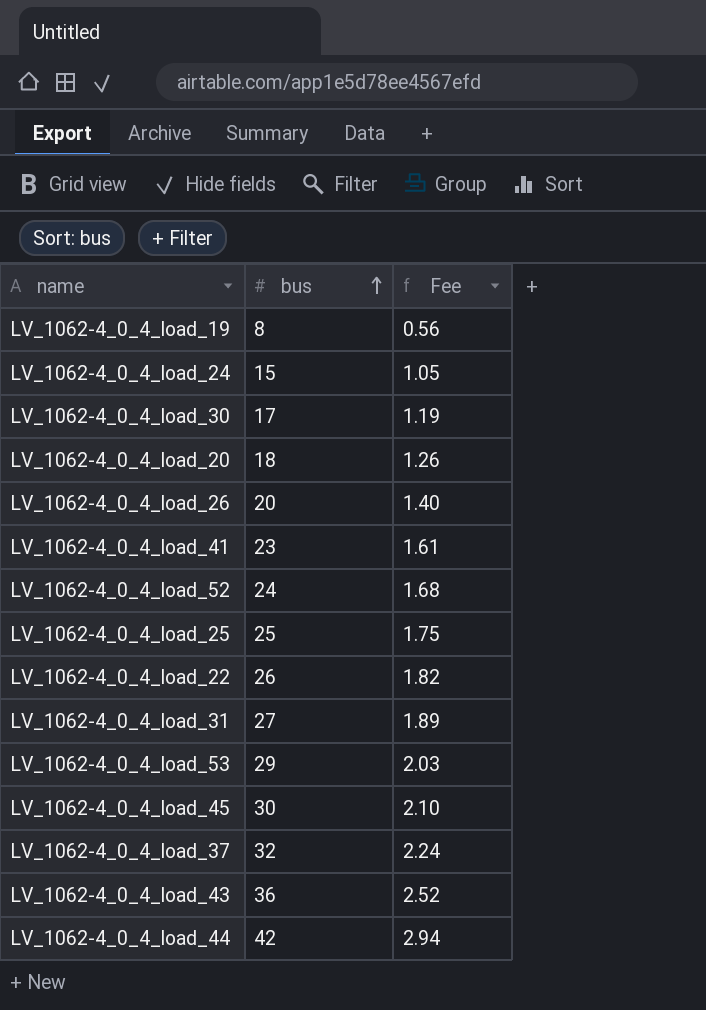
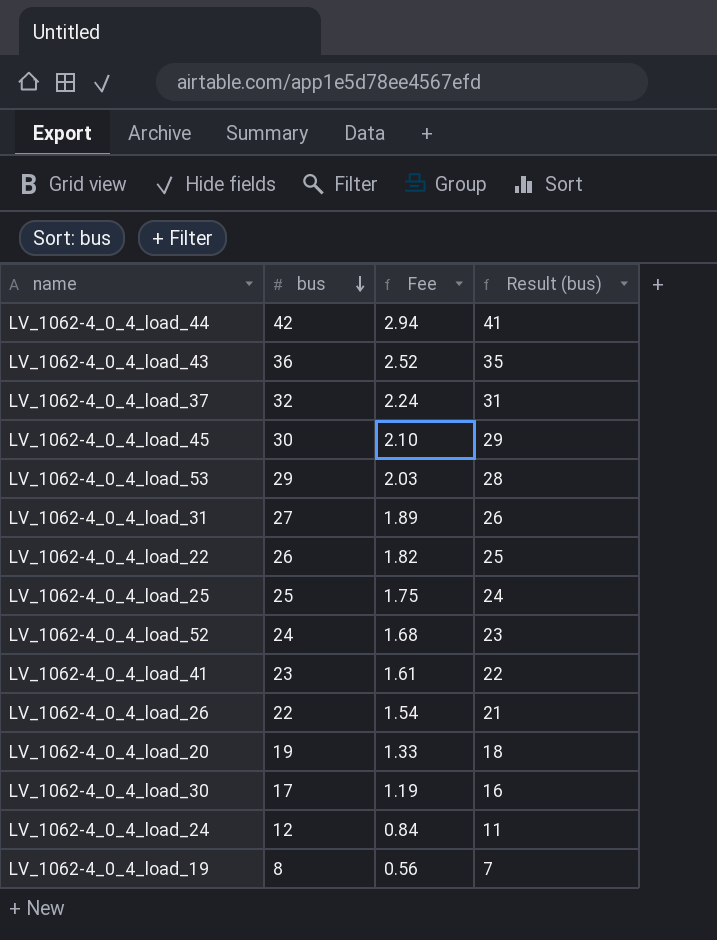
row order: bus ascending -> bus descending
column Result (bus) | formula: none -> [bus] - 1
LV_1062-4_0_4_load_26 | bus: 20 -> 22
LV_1062-4_0_4_load_26 | Fee: 1.40 -> 1.54
LV_1062-4_0_4_load_20 | bus: 18 -> 19
LV_1062-4_0_4_load_20 | Fee: 1.26 -> 1.33
LV_1062-4_0_4_load_24 | bus: 15 -> 12
LV_1062-4_0_4_load_24 | Fee: 1.05 -> 0.84

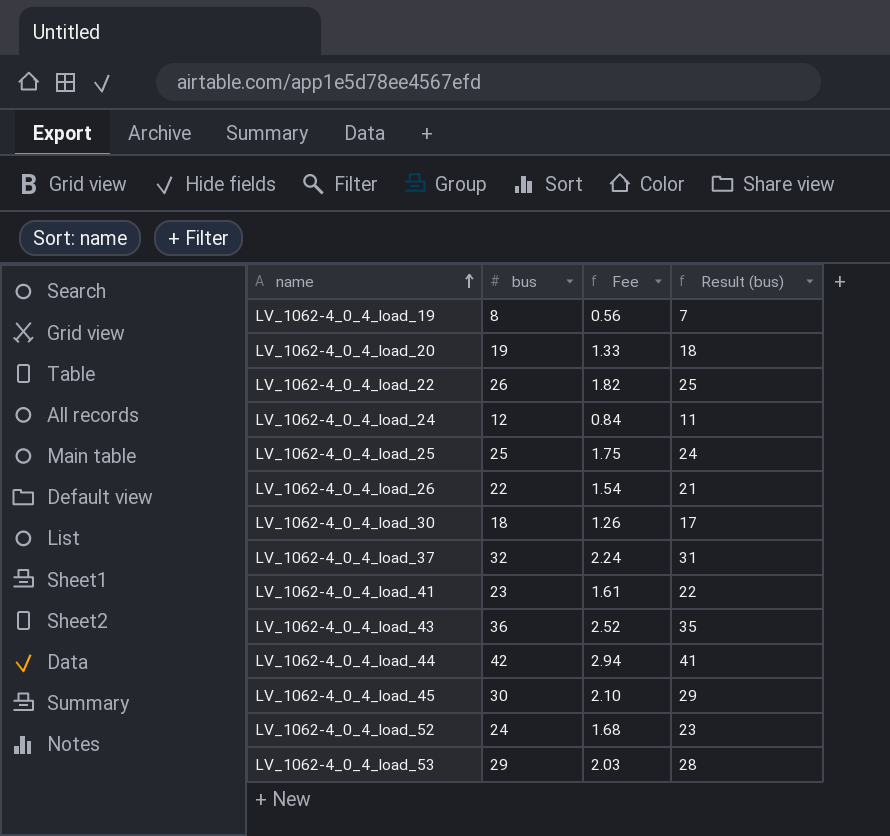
row order: bus descending -> name ascending
row LV_1062-4_0_4_load_31: 27 | 1.89 | 26 -> none
LV_1062-4_0_4_load_30 | bus: 17 -> 18
LV_1062-4_0_4_load_30 | Fee: 1.19 -> 1.26
LV_1062-4_0_4_load_30 | Result (bus): 16 -> 17

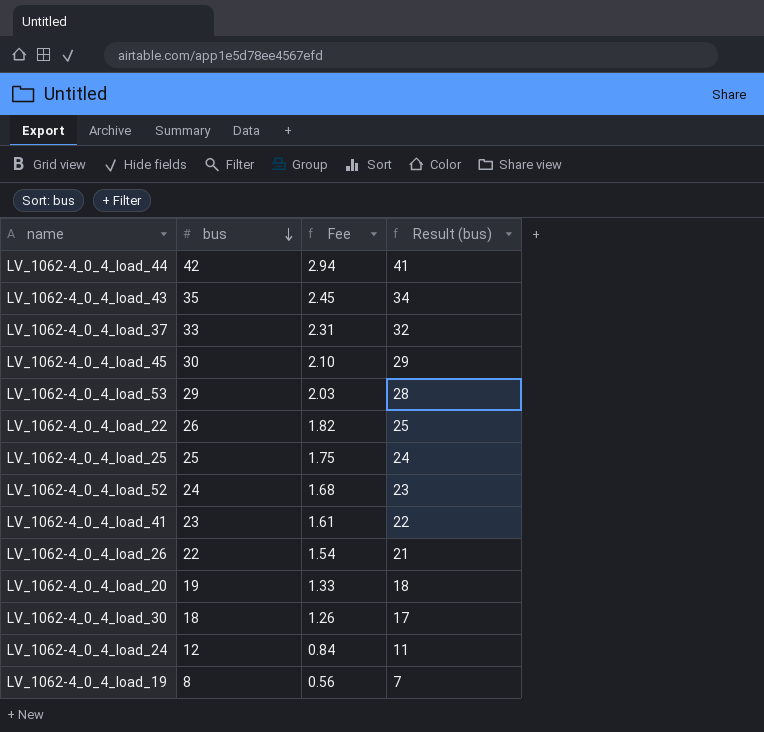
row order: name ascending -> bus descending
LV_1062-4_0_4_load_43 | bus: 36 -> 35
LV_1062-4_0_4_load_43 | Fee: 2.52 -> 2.45
LV_1062-4_0_4_load_43 | Result (bus): 35 -> 34
LV_1062-4_0_4_load_37 | bus: 32 -> 33
LV_1062-4_0_4_load_37 | Fee: 2.24 -> 2.31
LV_1062-4_0_4_load_37 | Result (bus): 31 -> 32

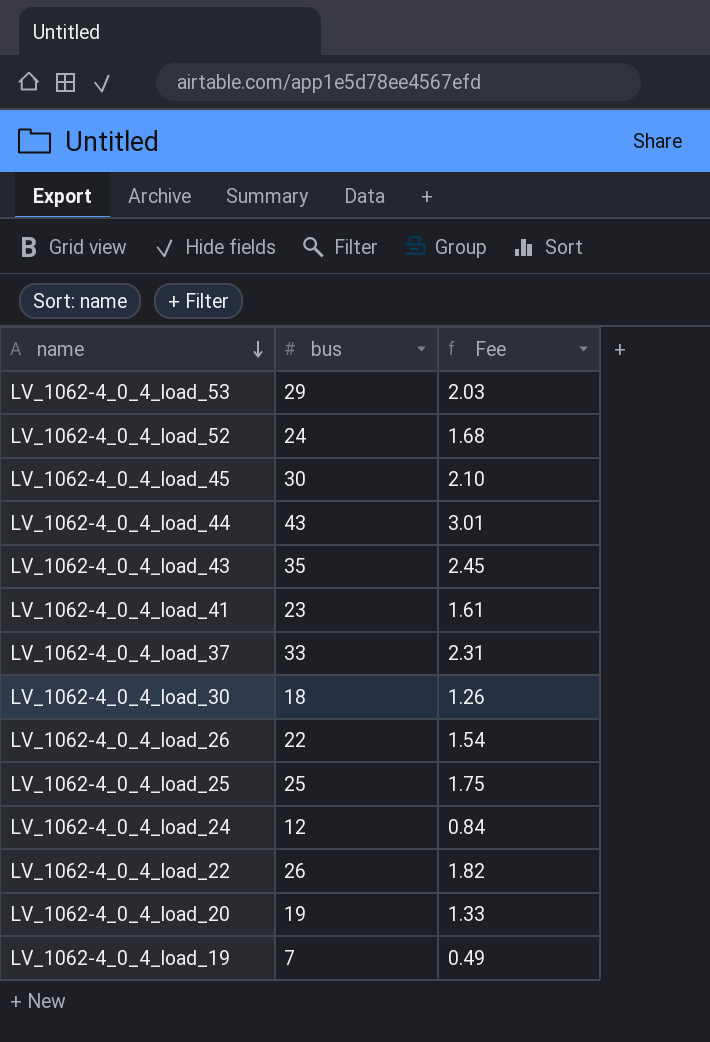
row order: bus descending -> name descending
column Result (bus) | formula: [bus] - 1 -> none
LV_1062-4_0_4_load_44 | bus: 42 -> 43
LV_1062-4_0_4_load_44 | Fee: 2.94 -> 3.01
LV_1062-4_0_4_load_19 | bus: 8 -> 7
LV_1062-4_0_4_load_19 | Fee: 0.56 -> 0.49

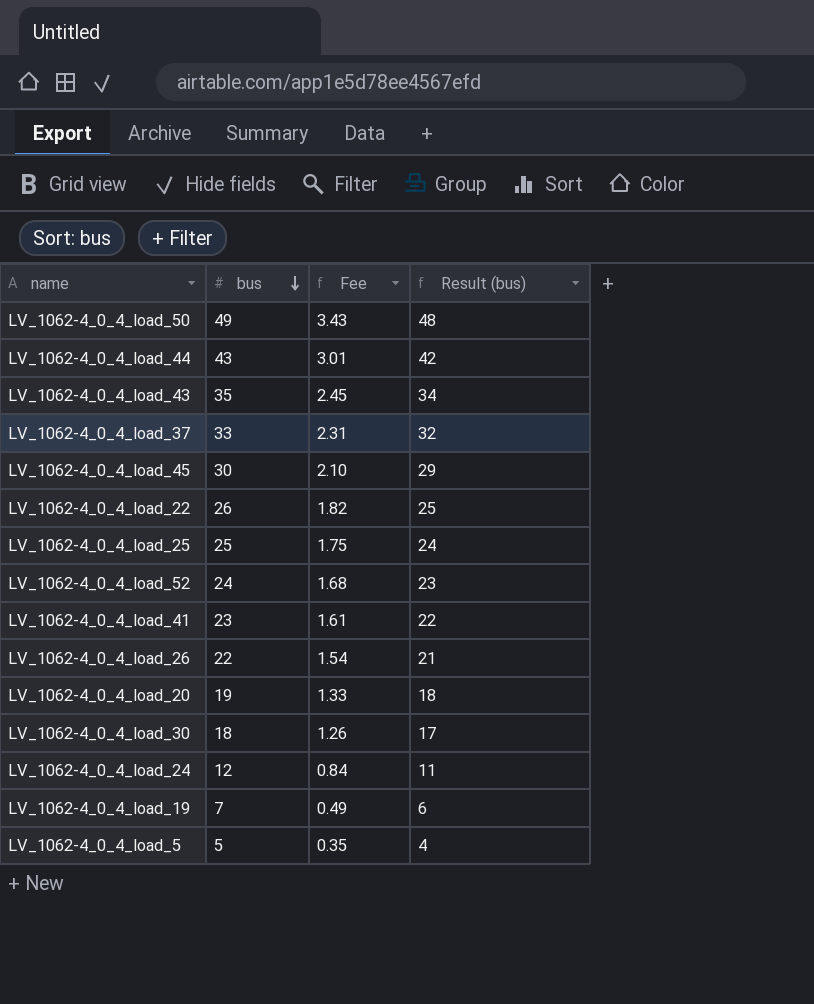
row order: name descending -> bus descending
column Result (bus) | formula: none -> [bus] - 1
row LV_1062-4_0_4_load_53: 29 | 2.03 -> none
row LV_1062-4_0_4_load_50: none -> 49 | 3.43 | 48
row LV_1062-4_0_4_load_5: none -> 5 | 0.35 | 4

